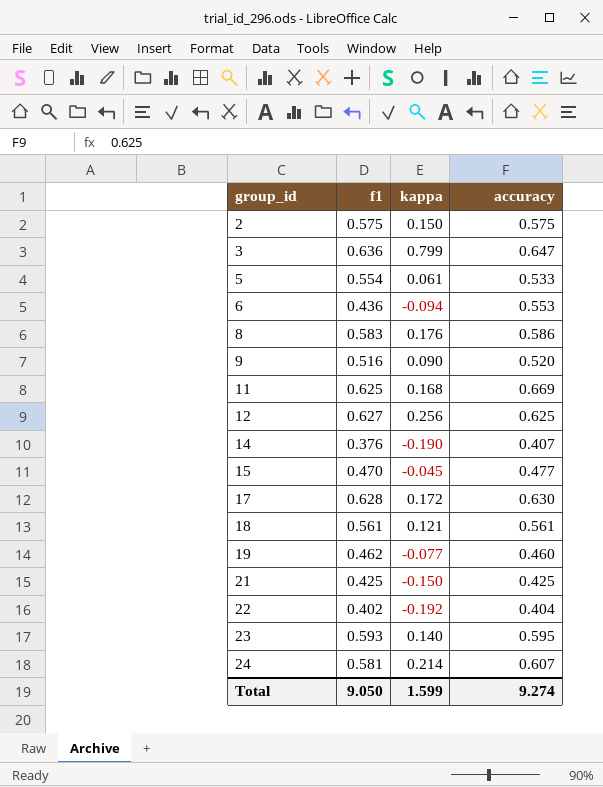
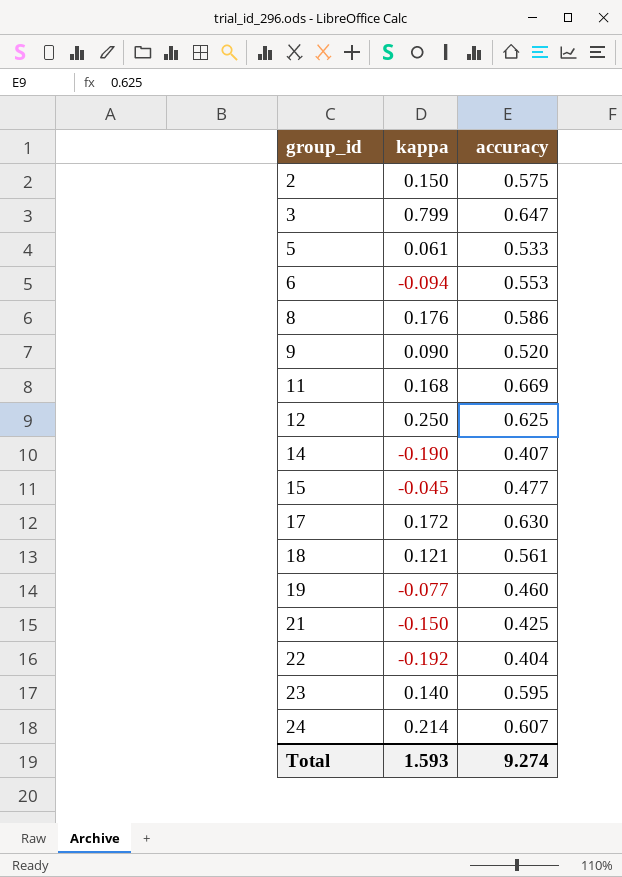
column f1 | position: 2 -> none
12 | kappa: 0.256 -> 0.250
Total | kappa: 1.599 -> 1.593

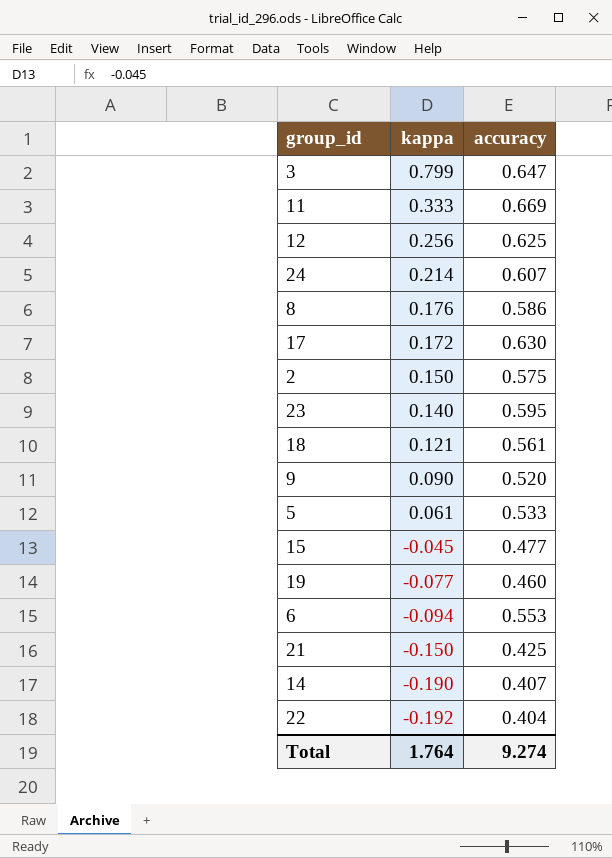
row order: group_id ascending -> kappa descending
11 | kappa: 0.168 -> 0.333
12 | kappa: 0.250 -> 0.256
Total | kappa: 1.593 -> 1.764

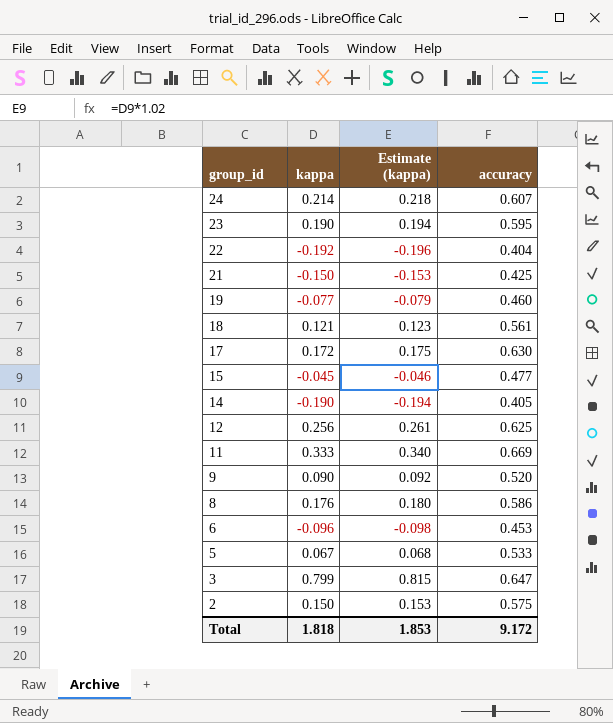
row order: kappa descending -> group_id descending
column Estimate (kappa) | formula: none -> [kappa] * 1.02
23 | kappa: 0.140 -> 0.190
14 | accuracy: 0.407 -> 0.405
6 | kappa: -0.094 -> -0.096
6 | accuracy: 0.553 -> 0.453
5 | kappa: 0.061 -> 0.067
Total | kappa: 1.764 -> 1.818
Total | accuracy: 9.274 -> 9.172

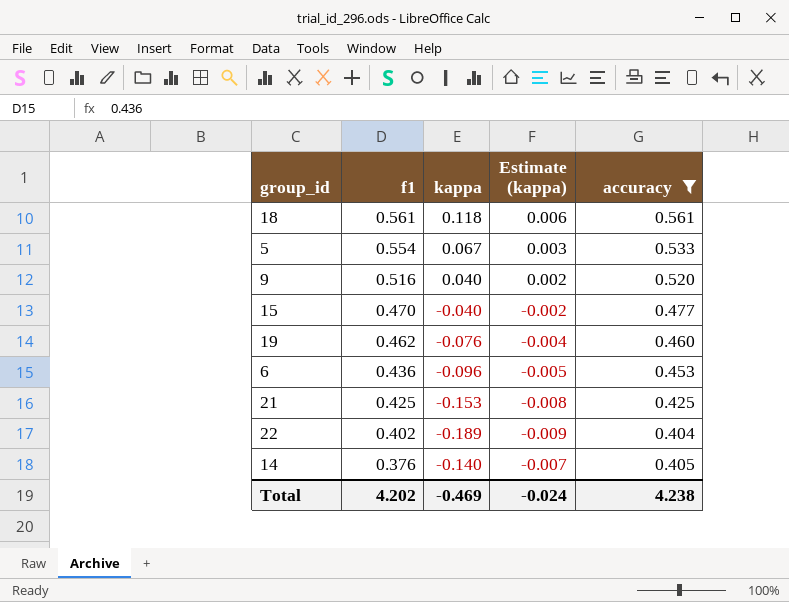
filter: none -> accuracy <= 0.561
row order: group_id descending -> f1 descending
column f1 | position: none -> 2
column Estimate (kappa) | formula: [kappa] * 1.02 -> [kappa] * 0.05
18 | kappa: 0.121 -> 0.118
9 | kappa: 0.090 -> 0.040
15 | kappa: -0.045 -> -0.040
19 | kappa: -0.077 -> -0.076
21 | kappa: -0.150 -> -0.153
22 | kappa: -0.192 -> -0.189
14 | kappa: -0.190 -> -0.140
Total | kappa: 1.818 -> -0.469
Total | Estimate (kappa): 1.853 -> -0.024
Total | accuracy: 9.172 -> 4.238

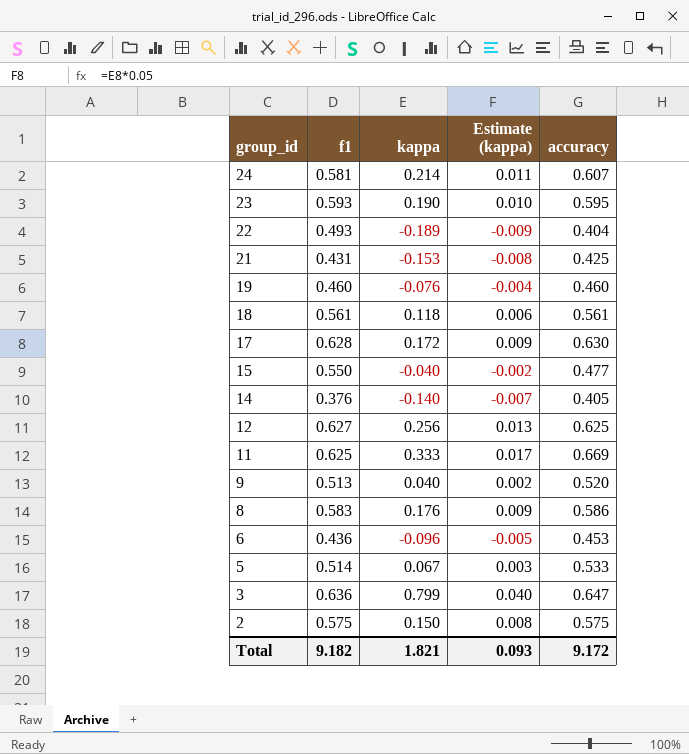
filter: accuracy <= 0.561 -> none
row order: f1 descending -> group_id descending
22 | f1: 0.402 -> 0.493
21 | f1: 0.425 -> 0.431
19 | f1: 0.462 -> 0.460
15 | f1: 0.470 -> 0.550
9 | f1: 0.516 -> 0.513
5 | f1: 0.554 -> 0.514
Total | f1: 4.202 -> 9.182
Total | kappa: -0.469 -> 1.821
Total | Estimate (kappa): -0.024 -> 0.093
Total | accuracy: 4.238 -> 9.172

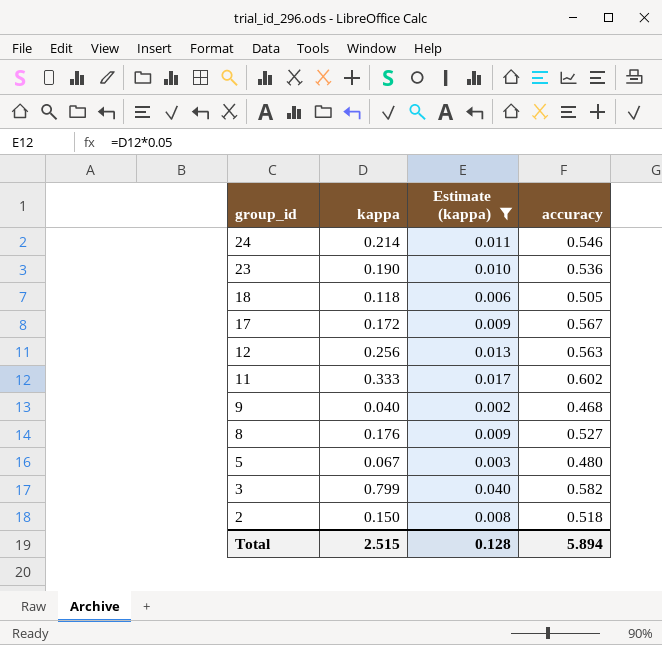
filter: none -> Estimate (kappa) >= 0.002
column f1 | position: 2 -> none
24 | accuracy: 0.607 -> 0.546
23 | accuracy: 0.595 -> 0.536
18 | accuracy: 0.561 -> 0.505
17 | accuracy: 0.630 -> 0.567
12 | accuracy: 0.625 -> 0.563
11 | accuracy: 0.669 -> 0.602
9 | accuracy: 0.520 -> 0.468
8 | accuracy: 0.586 -> 0.527
5 | accuracy: 0.533 -> 0.480
3 | accuracy: 0.647 -> 0.582
2 | accuracy: 0.575 -> 0.518
Total | kappa: 1.821 -> 2.515
Total | Estimate (kappa): 0.093 -> 0.128
Total | accuracy: 9.172 -> 5.894

